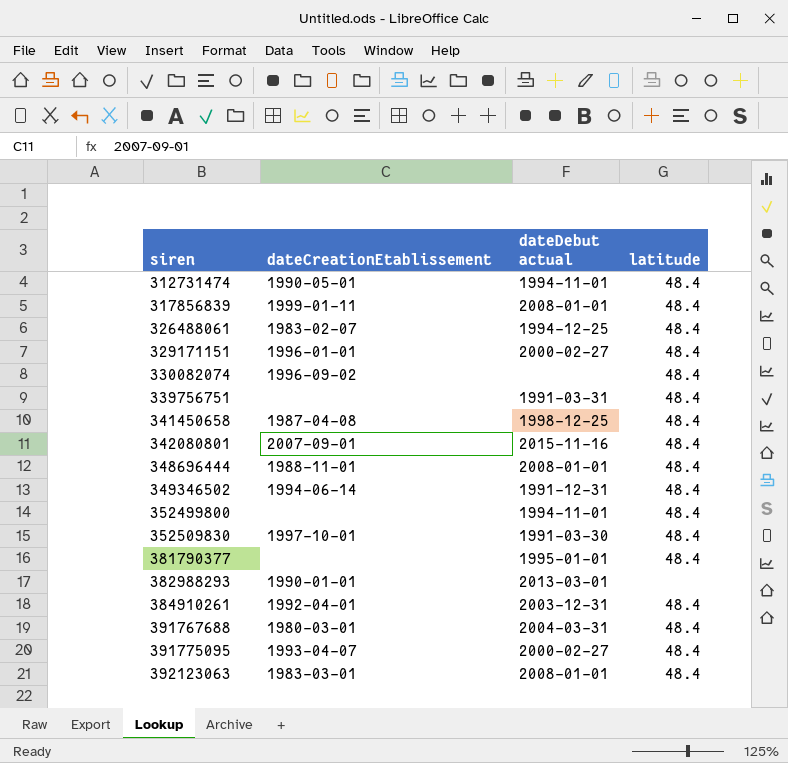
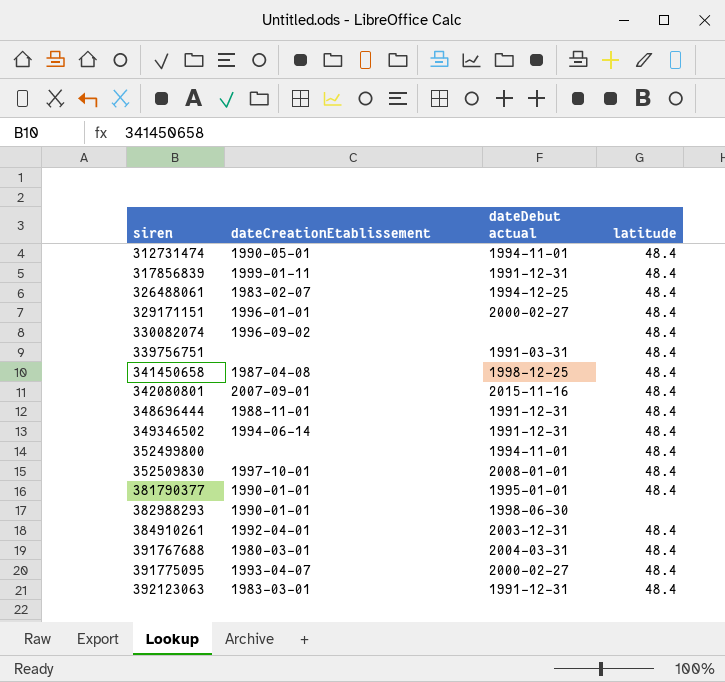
317856839 | dateDebut actual: 2008-01-01 -> 1991-12-31
348696444 | dateDebut actual: 2008-01-01 -> 1991-12-31
352509830 | dateDebut actual: 1991-03-30 -> 2008-01-01
381790377 | dateCreationEtablissement: none -> 1990-01-01
382988293 | dateDebut actual: 2013-03-01 -> 1998-06-30
392123063 | dateDebut actual: 2008-01-01 -> 1991-12-31

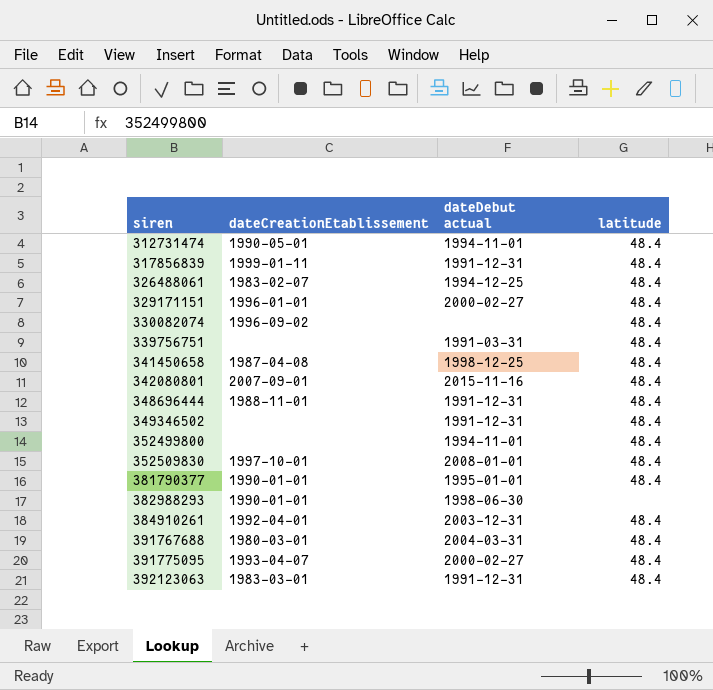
349346502 | dateCreationEtablissement: 1994-06-14 -> none

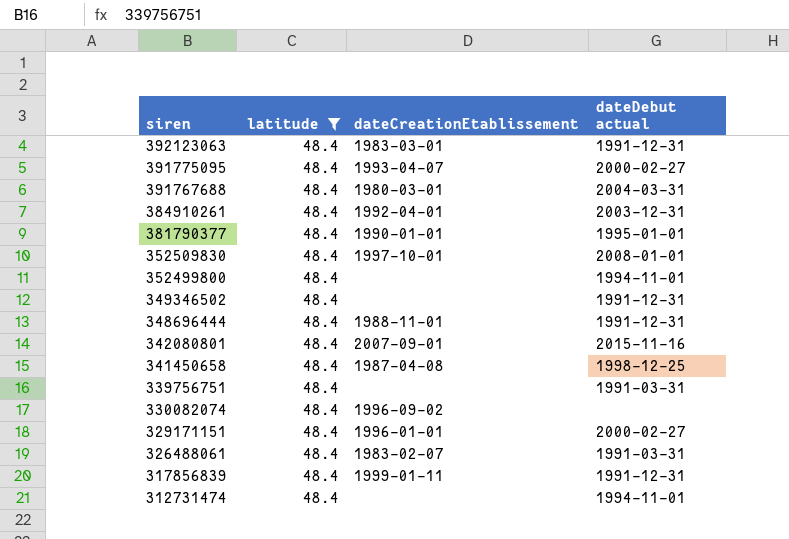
filter: none -> latitude = 48.4
row order: siren ascending -> siren descending
column latitude | position: 4 -> 2
326488061 | dateDebut actual: 1994-12-25 -> 1991-03-31
312731474 | dateCreationEtablissement: 1990-05-01 -> none

